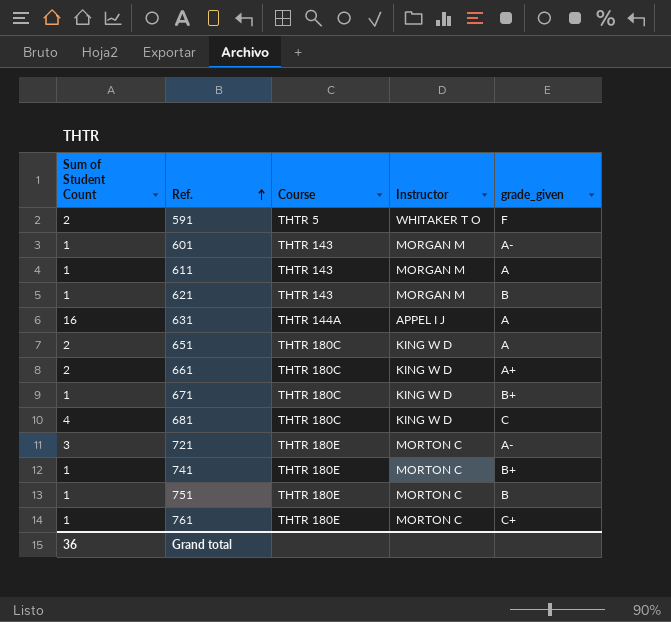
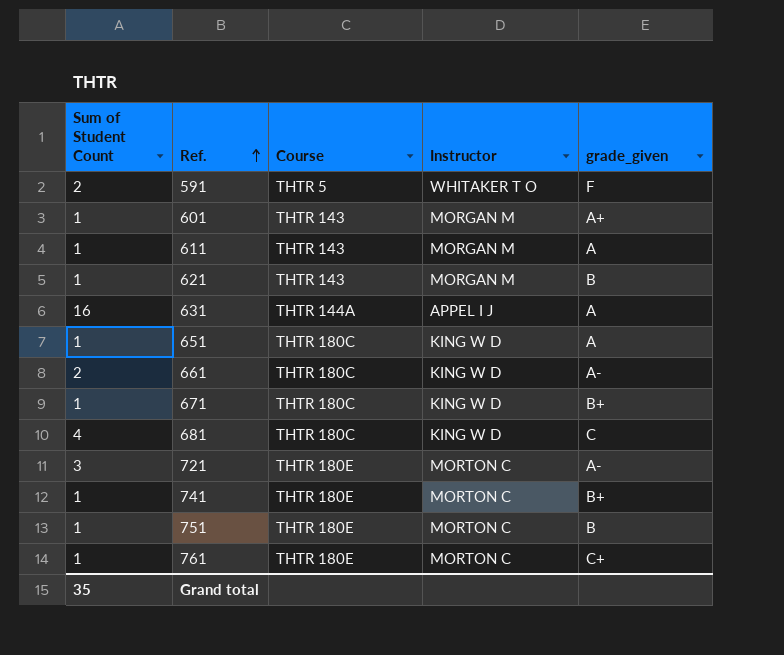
601 | grade_given: A- -> A+
651 | Sum of Student Count: 2 -> 1
661 | grade_given: A+ -> A-
Grand total | Sum of Student Count: 36 -> 35

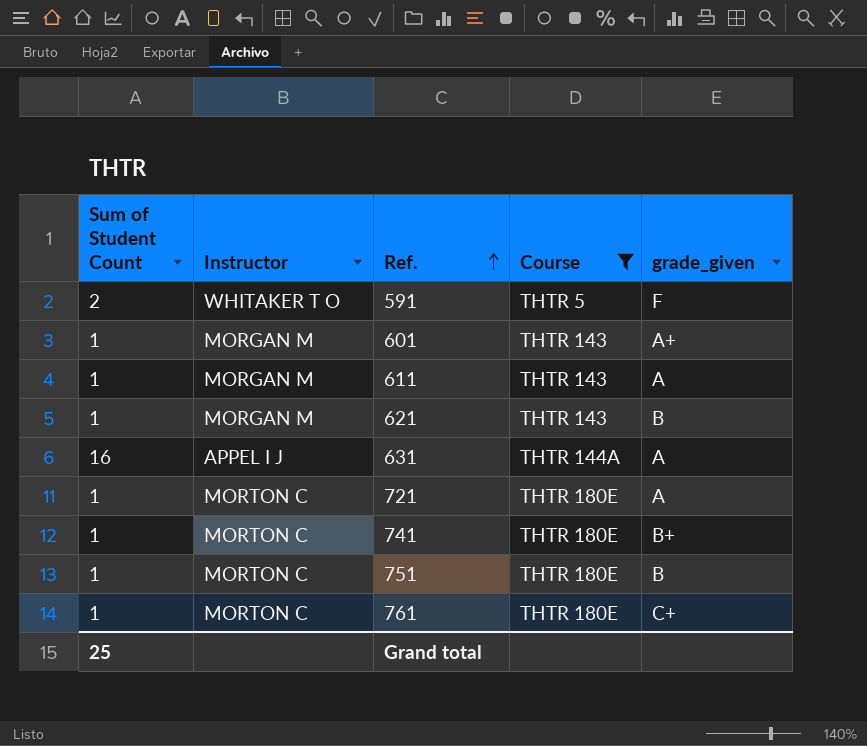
filter: none -> Course != THTR 180C
column Instructor | position: 4 -> 2
721 | Sum of Student Count: 3 -> 1
721 | grade_given: A- -> A
Grand total | Sum of Student Count: 35 -> 25

